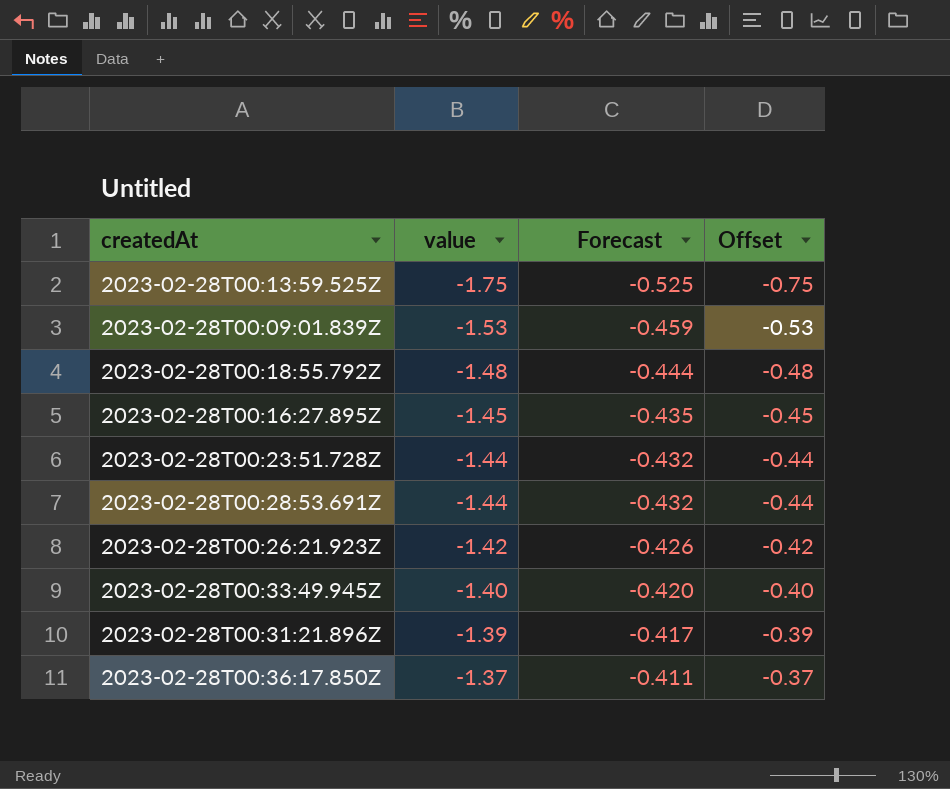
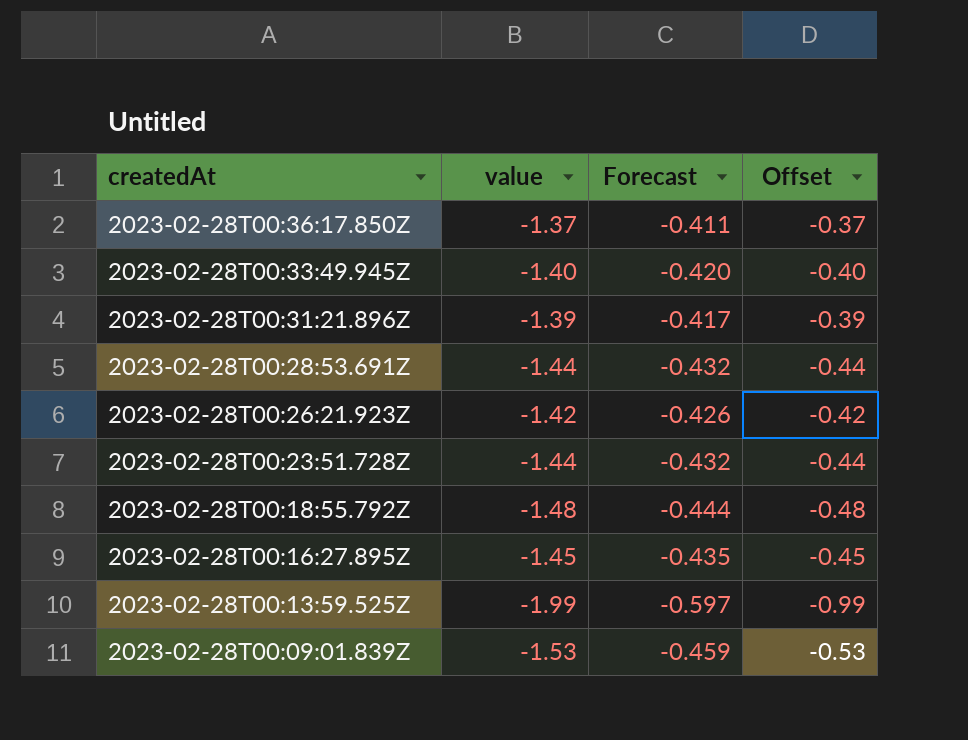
row order: value ascending -> createdAt descending
2023-02-28T00:13:59.525Z | value: -1.75 -> -1.99
2023-02-28T00:13:59.525Z | Forecast: -0.525 -> -0.597
2023-02-28T00:13:59.525Z | Offset: -0.75 -> -0.99

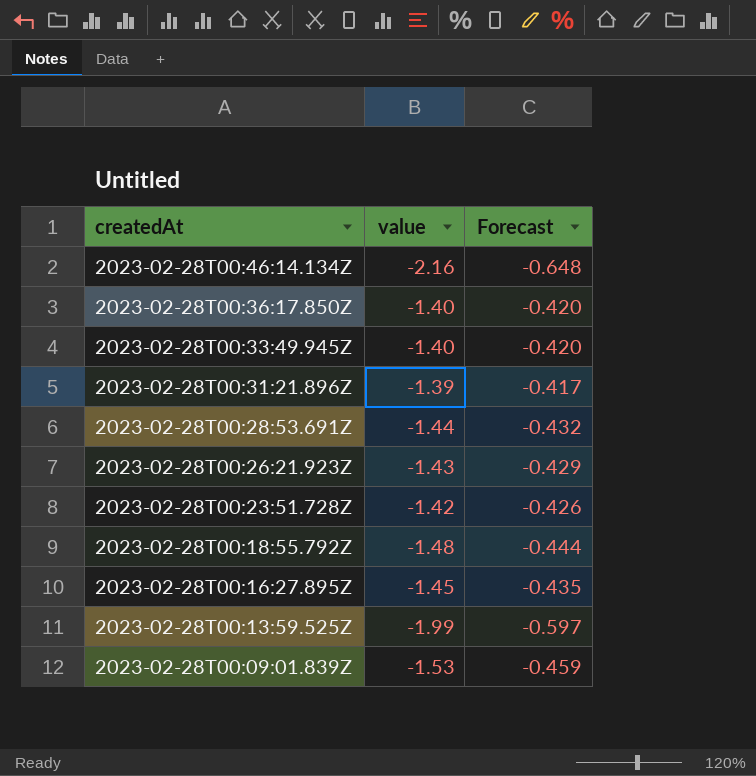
column Offset | formula: [value] + 1 -> none
row 2023-02-28T00:46:14.134Z: none -> -2.16 | -0.648
2023-02-28T00:36:17.850Z | value: -1.37 -> -1.40
2023-02-28T00:36:17.850Z | Forecast: -0.411 -> -0.420
2023-02-28T00:26:21.923Z | value: -1.42 -> -1.43
2023-02-28T00:26:21.923Z | Forecast: -0.426 -> -0.429
2023-02-28T00:23:51.728Z | value: -1.44 -> -1.42
2023-02-28T00:23:51.728Z | Forecast: -0.432 -> -0.426

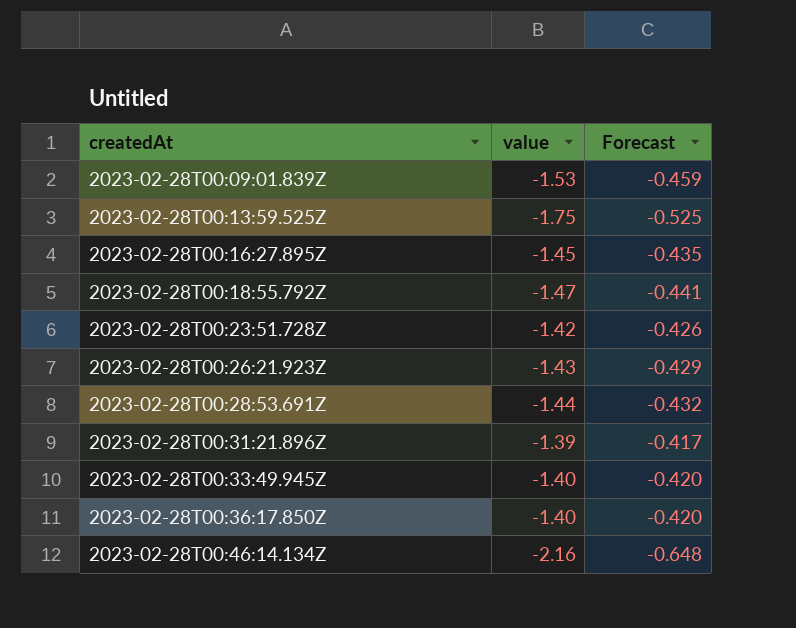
row order: createdAt descending -> createdAt ascending
2023-02-28T00:13:59.525Z | value: -1.99 -> -1.75
2023-02-28T00:13:59.525Z | Forecast: -0.597 -> -0.525
2023-02-28T00:18:55.792Z | value: -1.48 -> -1.47
2023-02-28T00:18:55.792Z | Forecast: -0.444 -> -0.441

